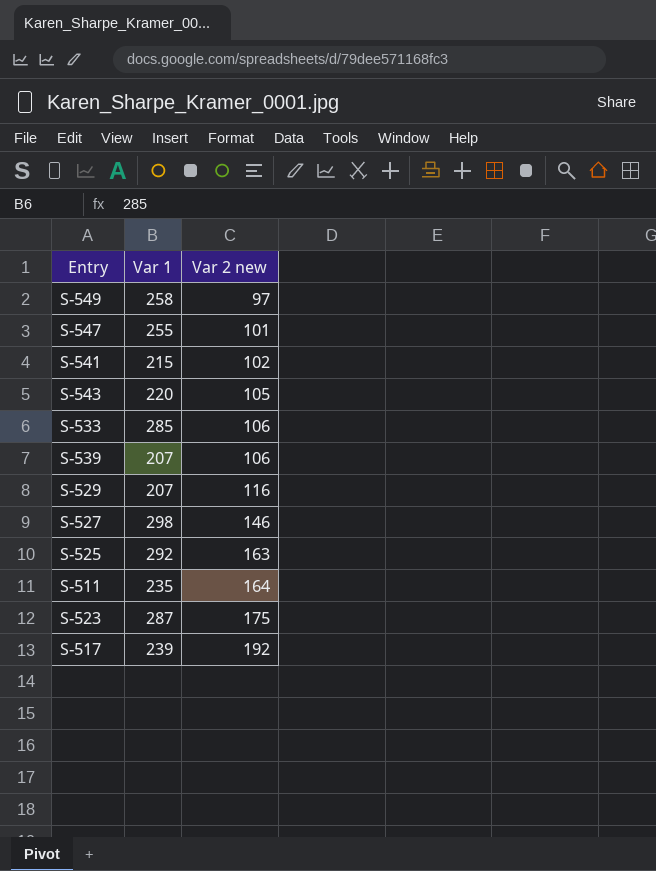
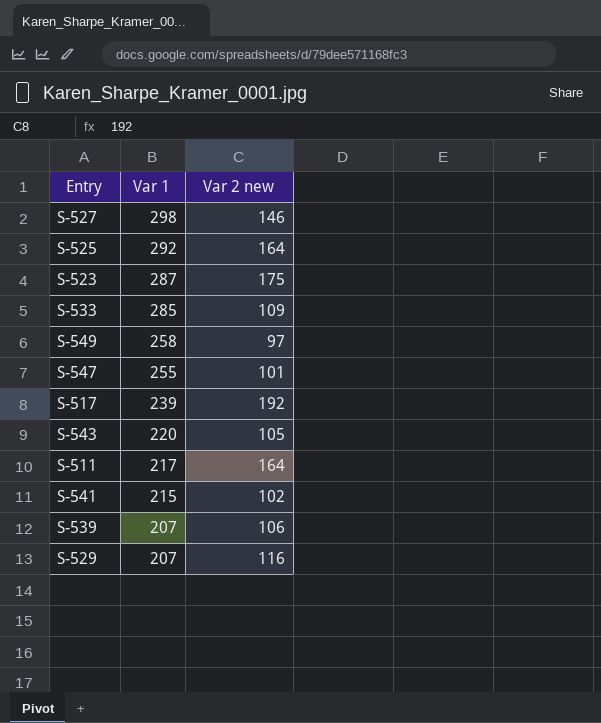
row order: Var 2 new ascending -> Var 1 descending
S-525 | Var 2 new: 163 -> 164
S-533 | Var 2 new: 106 -> 109
S-511 | Var 1: 235 -> 217

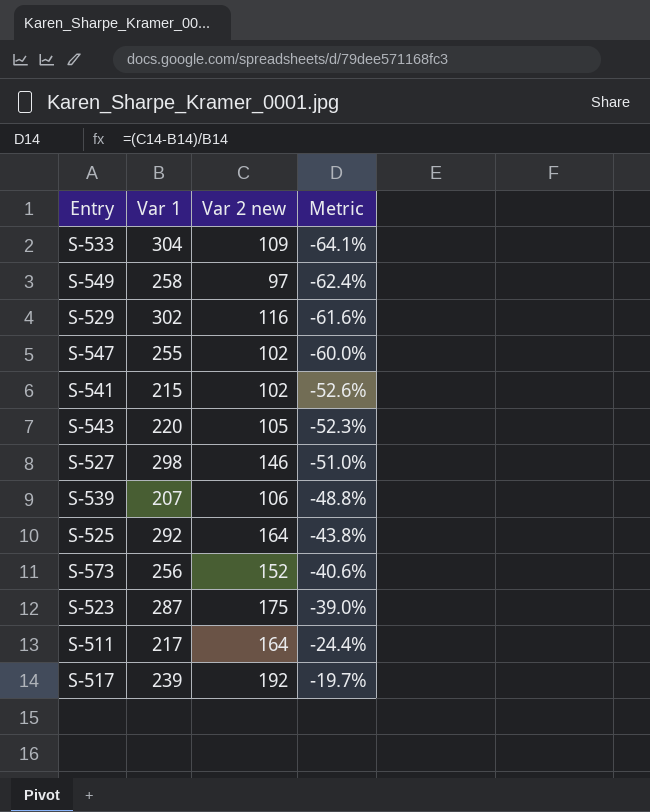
row order: Var 1 descending -> Metric ascending
column Metric | formula: none -> ([Var 2 new] - [Var 1]) / [Var 1]
S-533 | Var 1: 285 -> 304
S-529 | Var 1: 207 -> 302
S-547 | Var 2 new: 101 -> 102
row S-573: none -> 256 | 152 | -40.6%

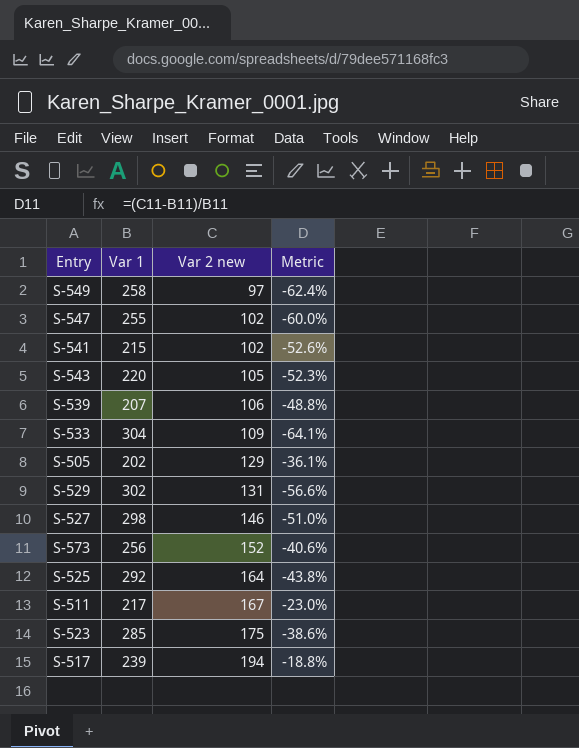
row order: Metric ascending -> Var 2 new ascending
row S-505: none -> 202 | 129 | -36.1%
S-529 | Var 2 new: 116 -> 131
S-529 | Metric: -61.6% -> -56.6%
S-511 | Var 2 new: 164 -> 167
S-511 | Metric: -24.4% -> -23.0%
S-523 | Var 1: 287 -> 285
S-523 | Metric: -39.0% -> -38.6%
S-517 | Var 2 new: 192 -> 194
S-517 | Metric: -19.7% -> -18.8%

